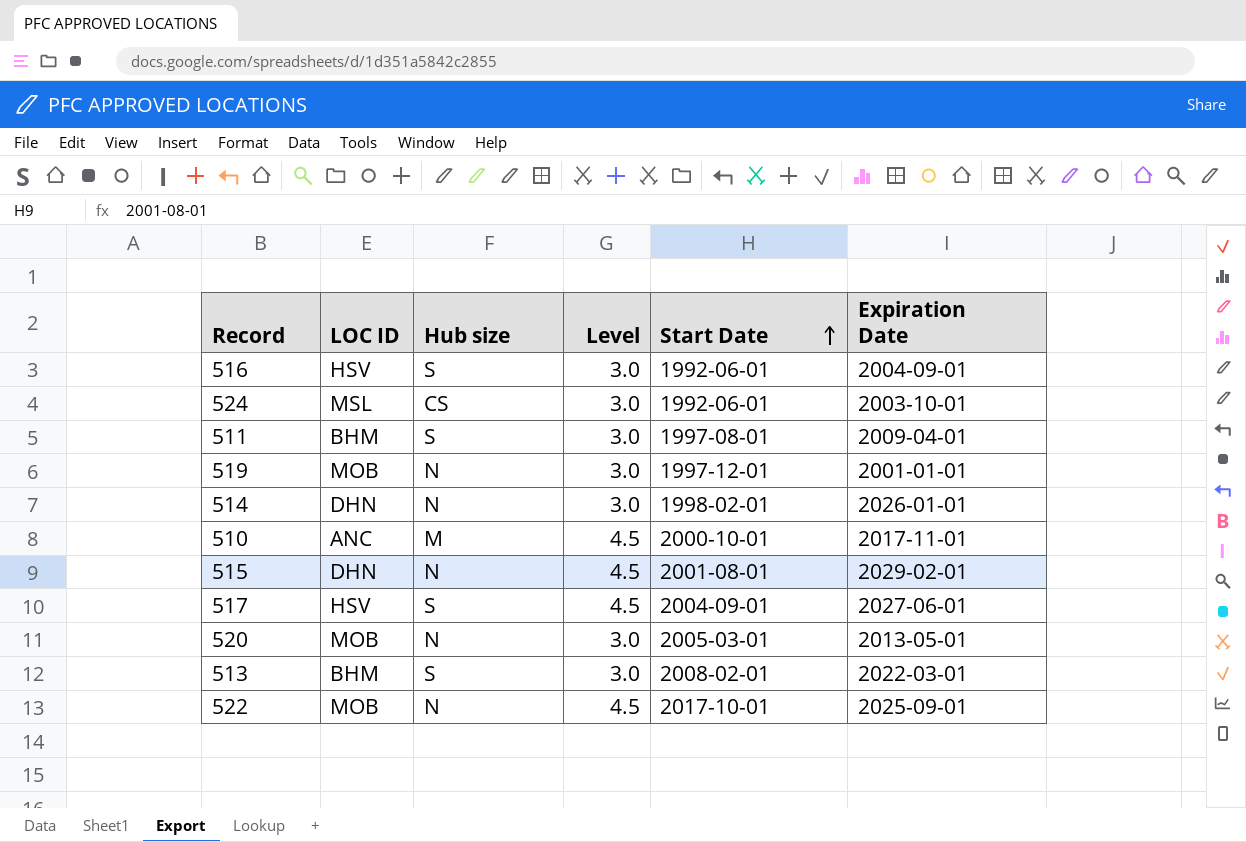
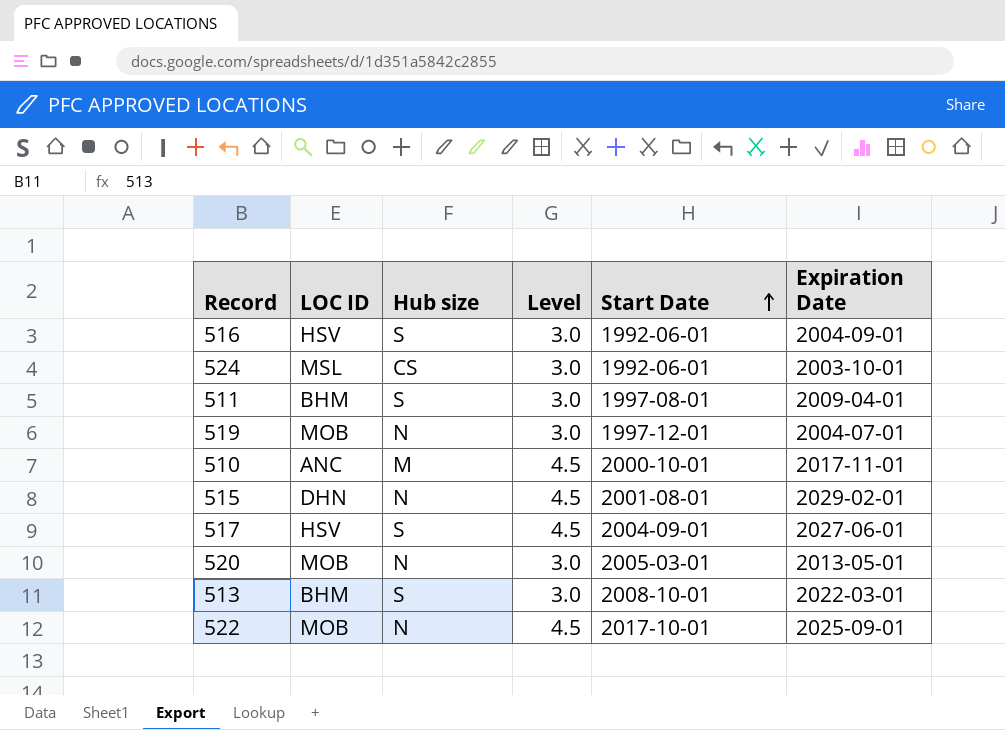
row 514: DHN | N | 3.0 | 1998-02-01 | 2026-01-01 -> none
519 | Expiration Date: 2001-01-01 -> 2004-07-01
513 | Start Date: 2008-02-01 -> 2008-10-01

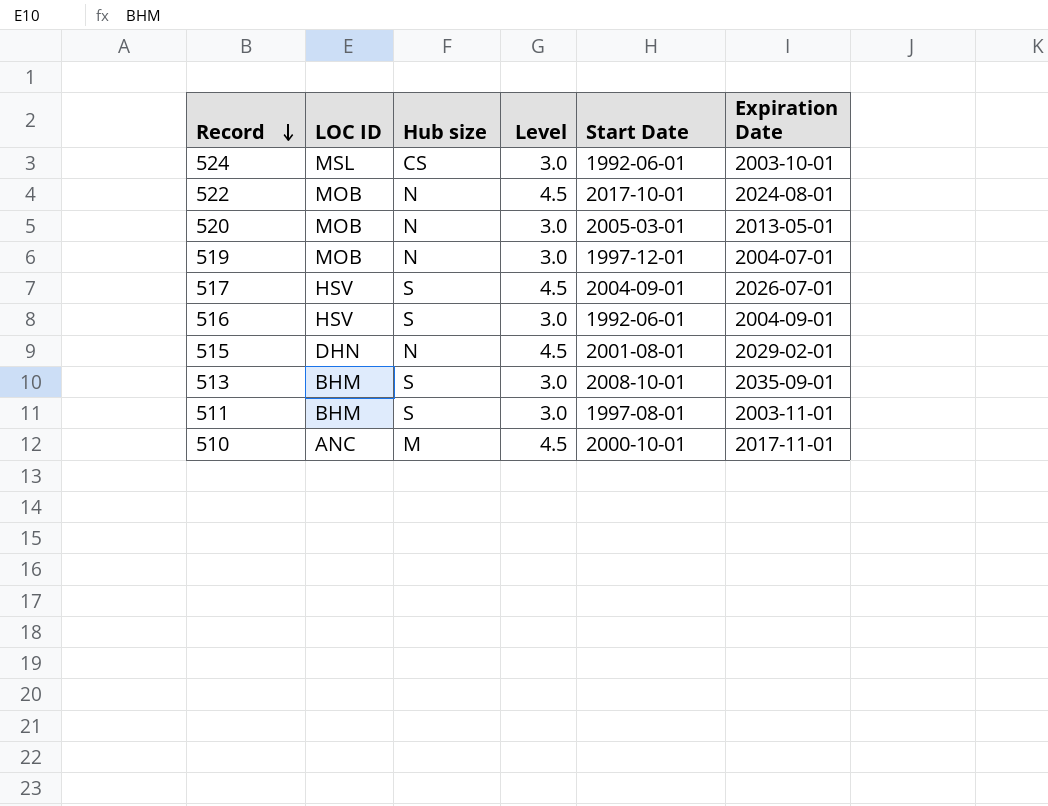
row order: Start Date ascending -> Record descending
522 | Expiration Date: 2025-09-01 -> 2024-08-01
517 | Expiration Date: 2027-06-01 -> 2026-07-01
513 | Expiration Date: 2022-03-01 -> 2035-09-01
511 | Expiration Date: 2009-04-01 -> 2003-11-01

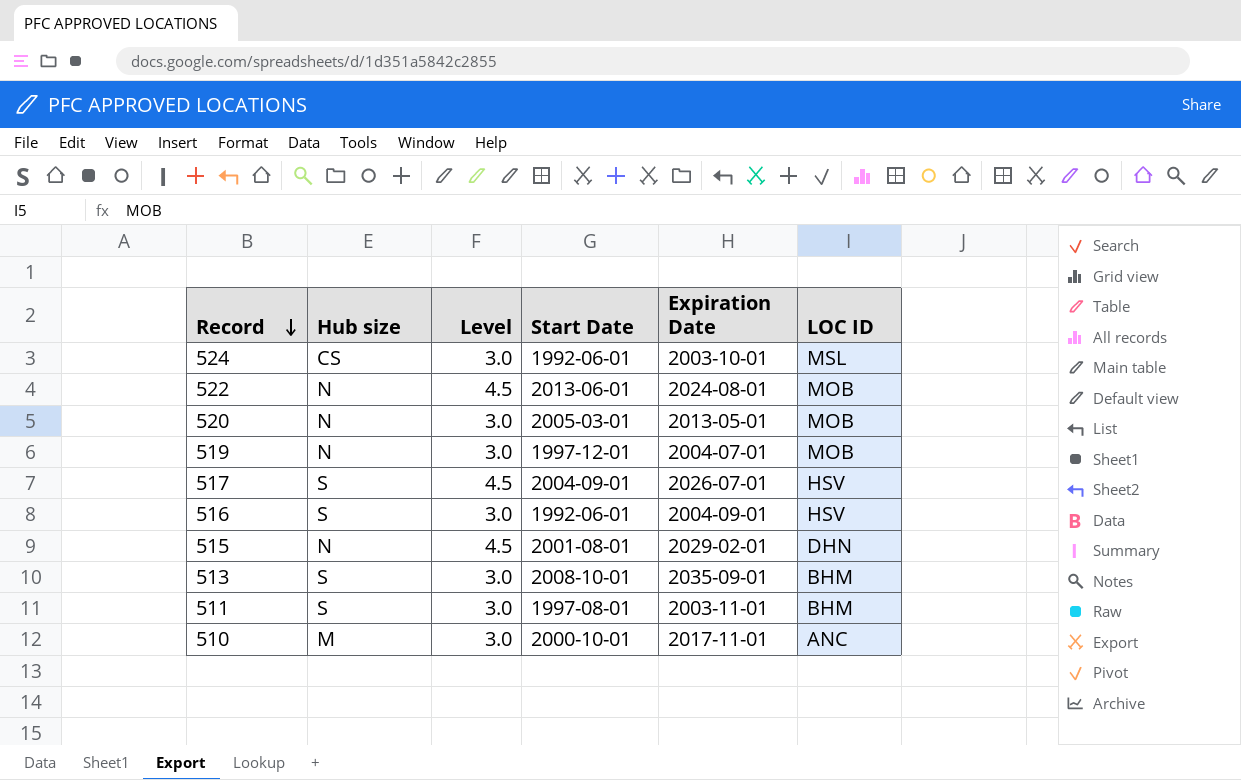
column LOC ID | position: 2 -> 6
522 | Start Date: 2017-10-01 -> 2013-06-01
510 | Level: 4.5 -> 3.0

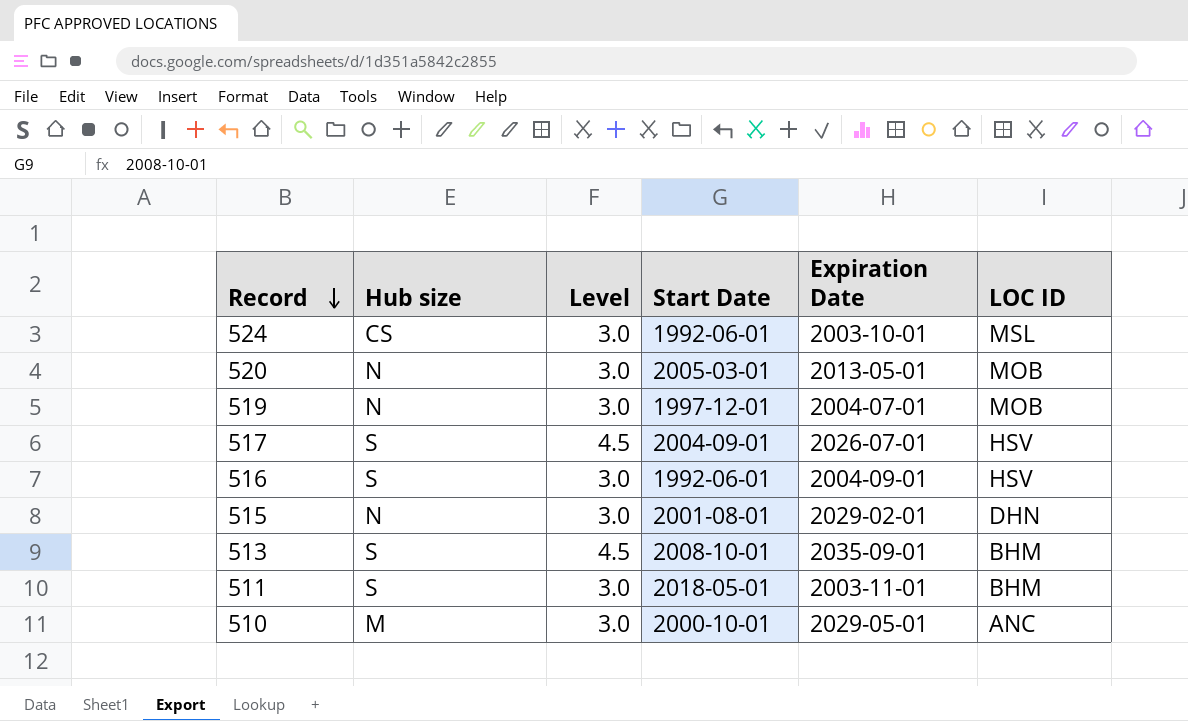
row 522: N | 4.5 | 2013-06-01 | 2024-08-01 | MOB -> none
515 | Level: 4.5 -> 3.0
513 | Level: 3.0 -> 4.5
511 | Start Date: 1997-08-01 -> 2018-05-01
510 | Expiration Date: 2017-11-01 -> 2029-05-01

